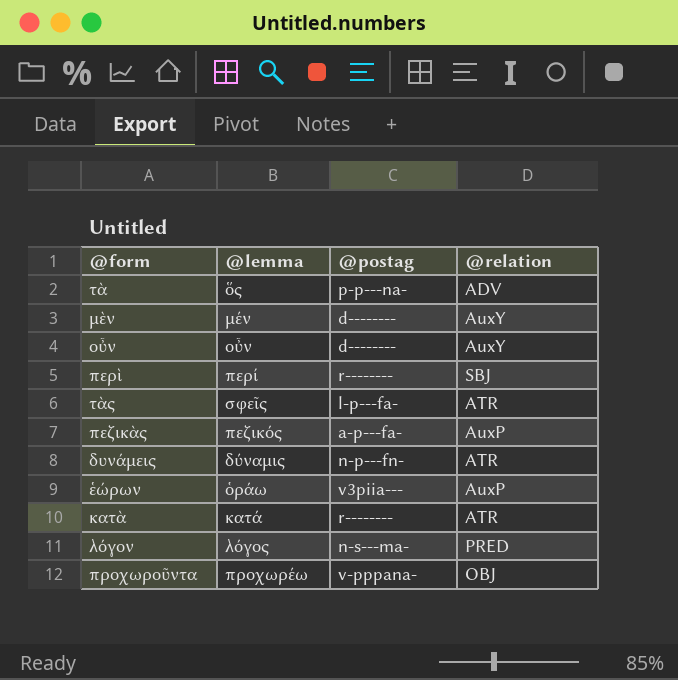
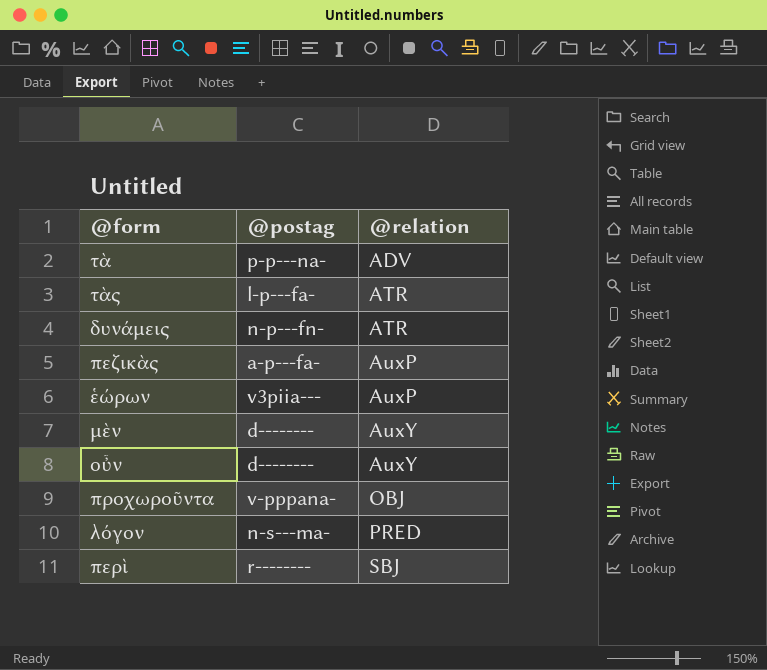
row order: none -> @relation ascending
column @lemma | position: 2 -> none
row κατὰ: κατά | r-------- | ATR -> none

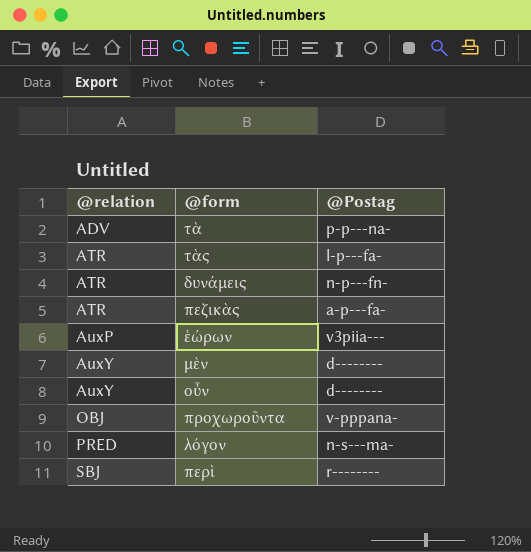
column @relation | position: 3 -> 1
column name: @postag -> @Postag
πεζικὰς | @relation: AuxP -> ATR

